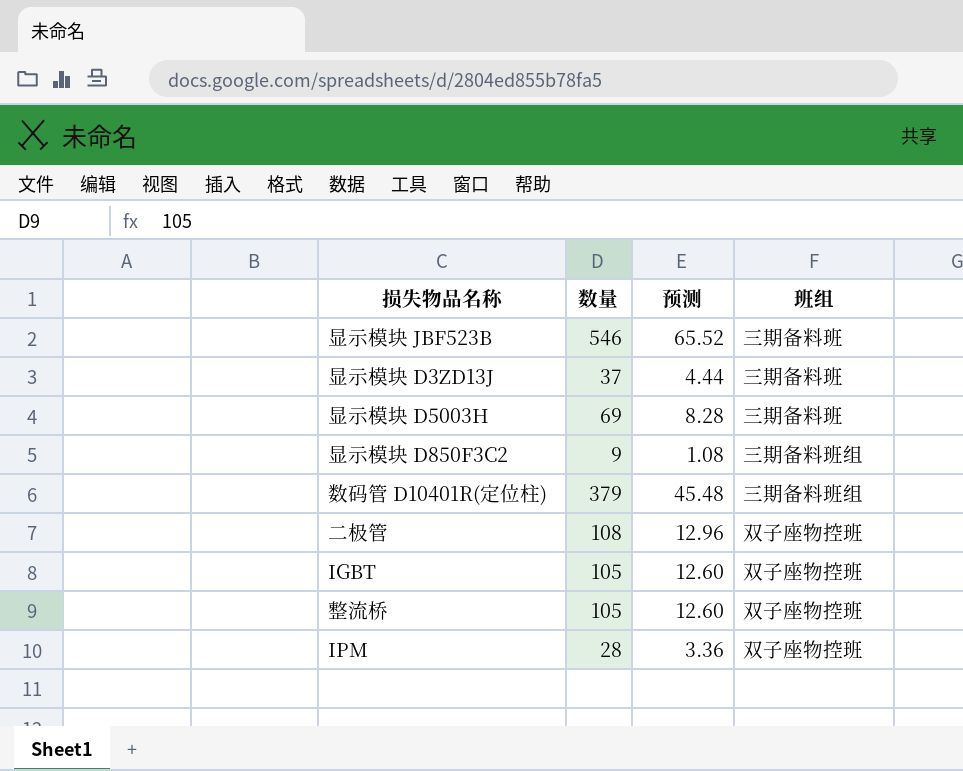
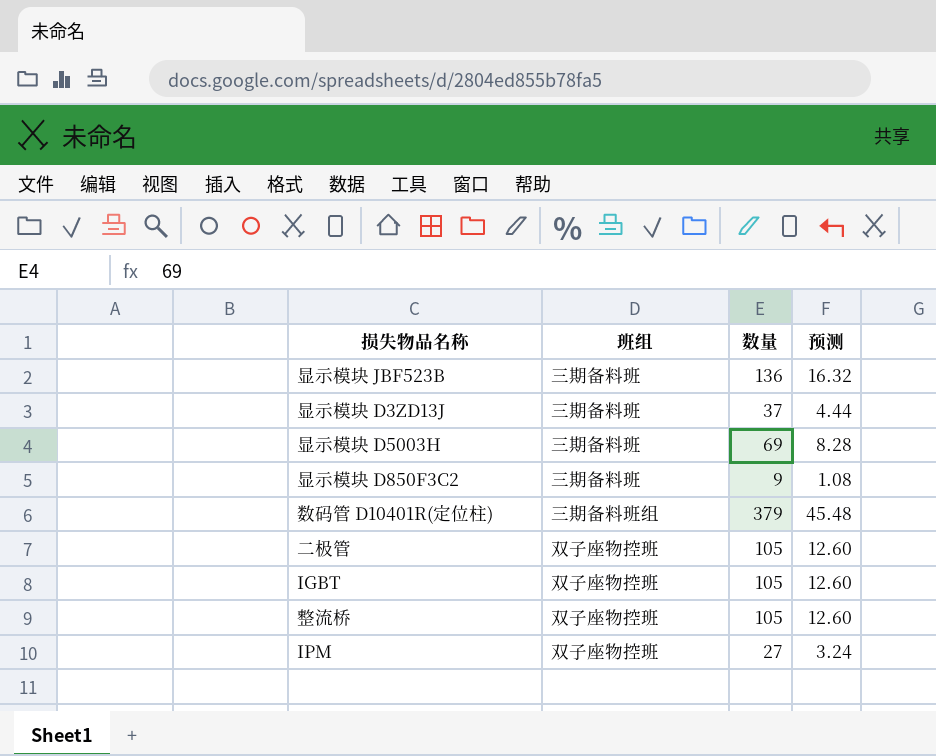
column 班组 | position: 4 -> 2
显示模块 JBF523B | 数量: 546 -> 136
显示模块 JBF523B | 预测: 65.52 -> 16.32
显示模块 D850F3C2 | 班组: 三期备料班组 -> 三期备料班
二极管 | 数量: 108 -> 105
二极管 | 预测: 12.96 -> 12.60
IPM | 数量: 28 -> 27
IPM | 预测: 3.36 -> 3.24

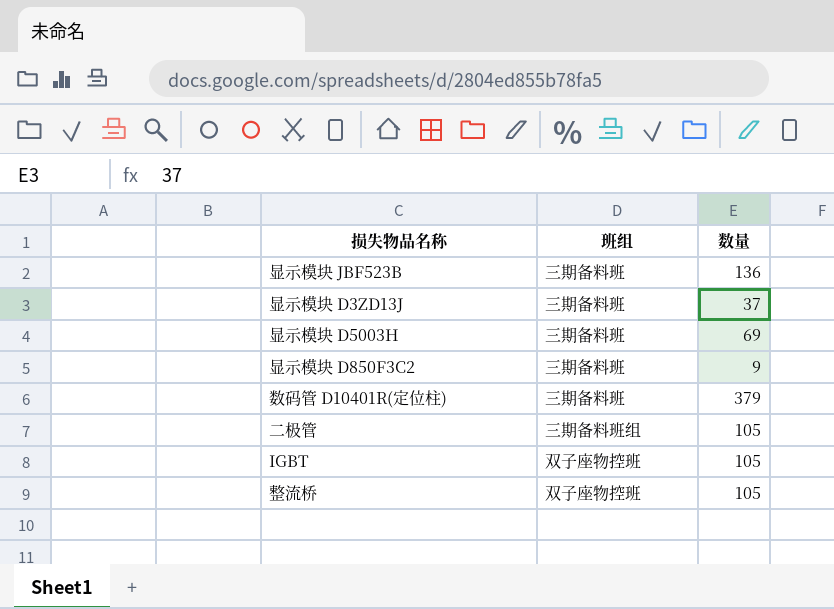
column 预测 | formula: [数量] * 0.12 -> none
row IPM: 双子座物控班 | 27 | 3.24 -> none
数码管 D10401R(定位柱) | 班组: 三期备料班组 -> 三期备料班
二极管 | 班组: 双子座物控班 -> 三期备料班组

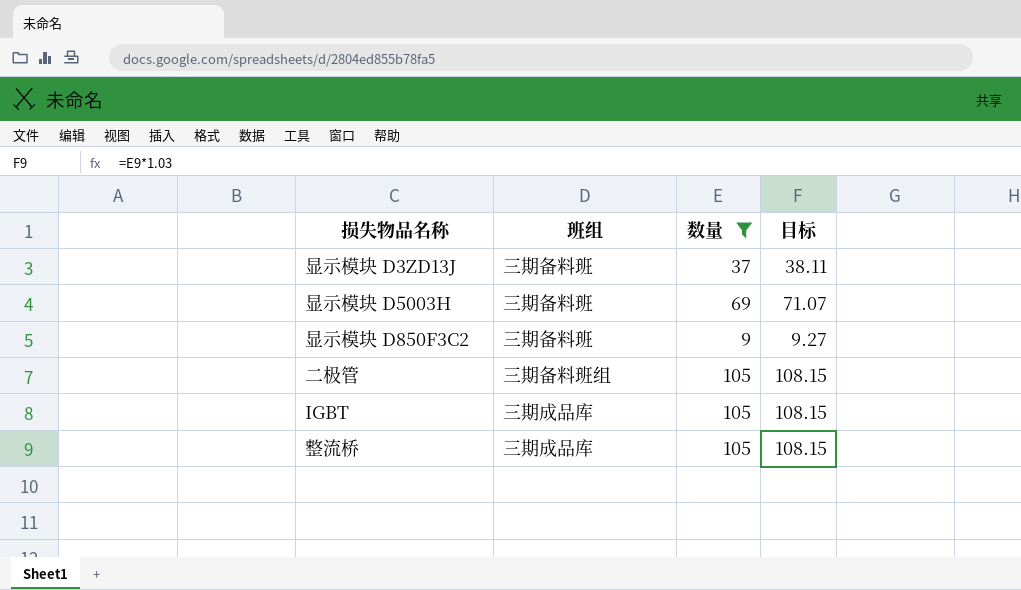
filter: none -> 数量 <= 105
column 目标 | formula: none -> [数量] * 1.03
IGBT | 班组: 双子座物控班 -> 三期成品库
整流桥 | 班组: 双子座物控班 -> 三期成品库

